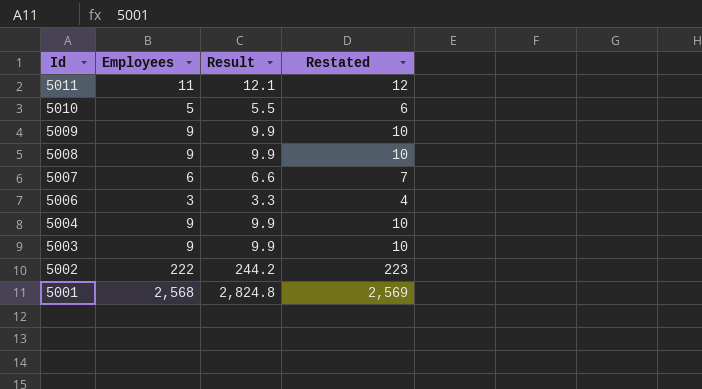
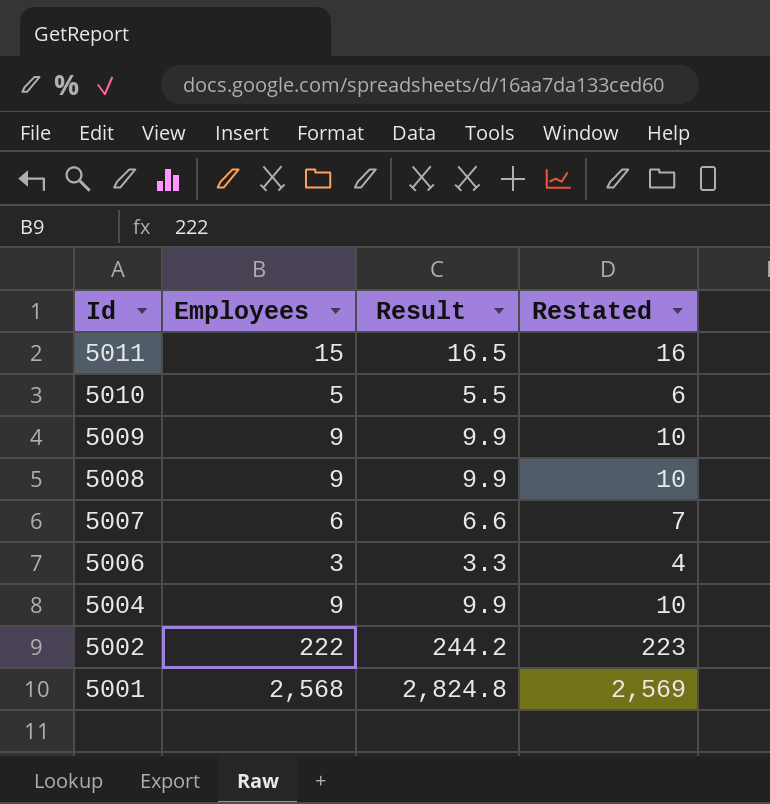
row 5003: 9 | 9.9 | 10 -> none
5011 | Employees: 11 -> 15
5011 | Result: 12.1 -> 16.5
5011 | Restated: 12 -> 16

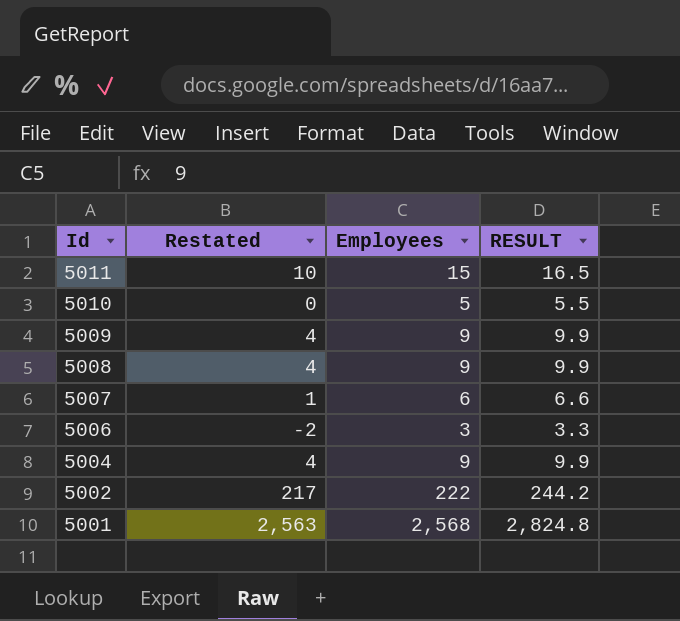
column Restated | formula: [Employees] + 1 -> [Employees] - 5
column Restated | position: 4 -> 2
column name: Result -> RESULT

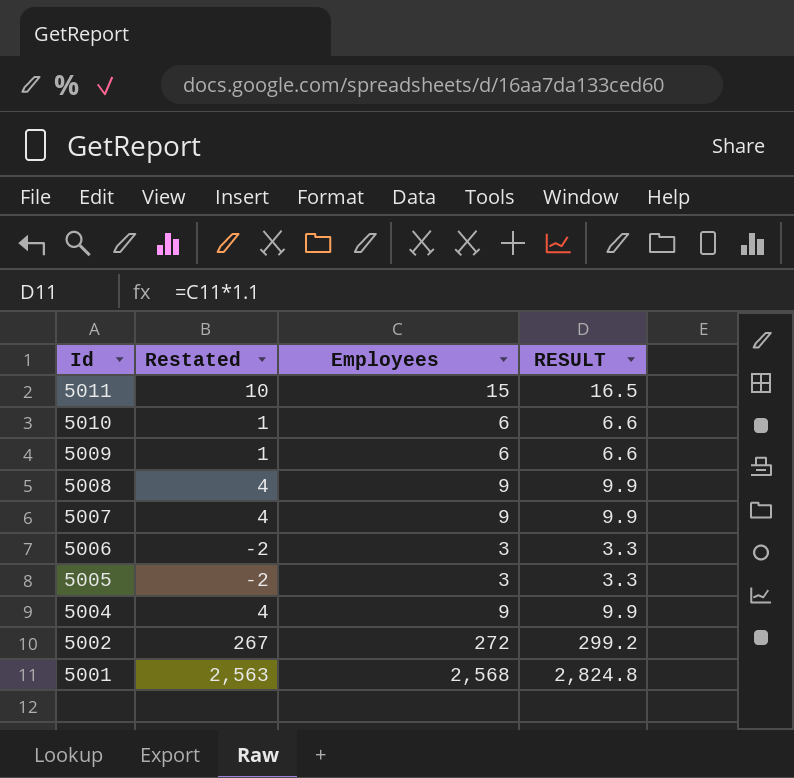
5010 | Restated: 0 -> 1
5010 | Employees: 5 -> 6
5010 | RESULT: 5.5 -> 6.6
5009 | Restated: 4 -> 1
5009 | Employees: 9 -> 6
5009 | RESULT: 9.9 -> 6.6
5007 | Restated: 1 -> 4
5007 | Employees: 6 -> 9
5007 | RESULT: 6.6 -> 9.9
row 5005: none -> -2 | 3 | 3.3
5002 | Restated: 217 -> 267
5002 | Employees: 222 -> 272
5002 | RESULT: 244.2 -> 299.2

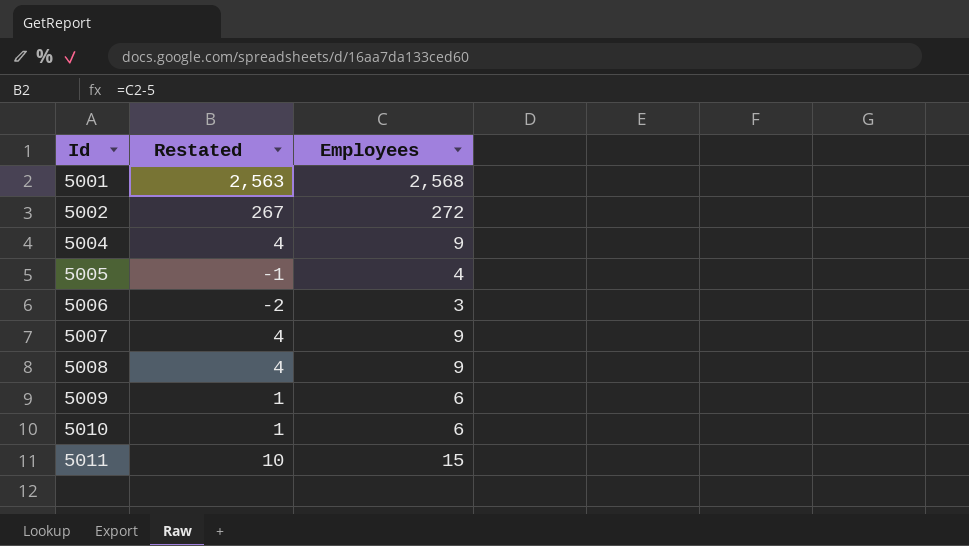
row order: Id descending -> Id ascending
column RESULT | formula: [Employees] * 1.1 -> none
5005 | Restated: -2 -> -1
5005 | Employees: 3 -> 4

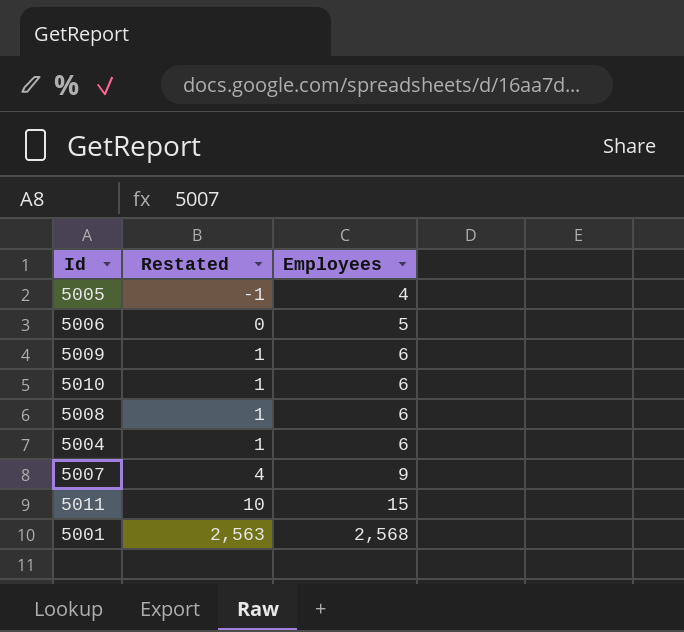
row order: Id ascending -> Restated ascending
row 5002: 267 | 272 -> none
5006 | Restated: -2 -> 0
5006 | Employees: 3 -> 5
5008 | Restated: 4 -> 1
5008 | Employees: 9 -> 6
5004 | Restated: 4 -> 1
5004 | Employees: 9 -> 6

